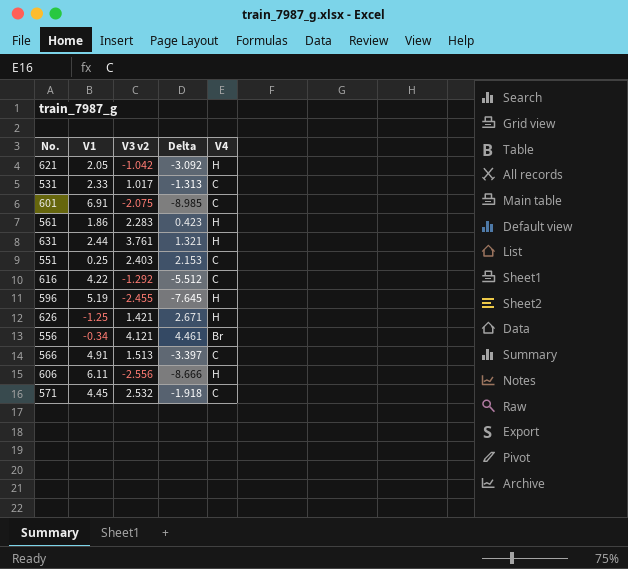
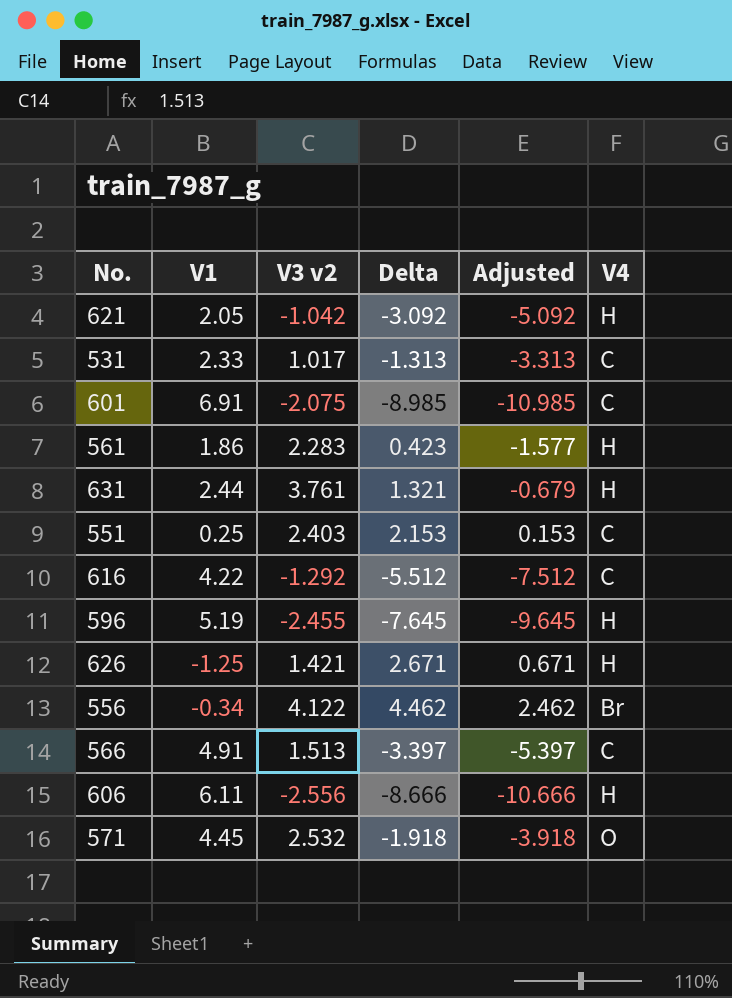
column Adjusted | formula: none -> [Delta] - 2
556 | V3 v2: 4.121 -> 4.122
556 | Delta: 4.461 -> 4.462
571 | V4: C -> O

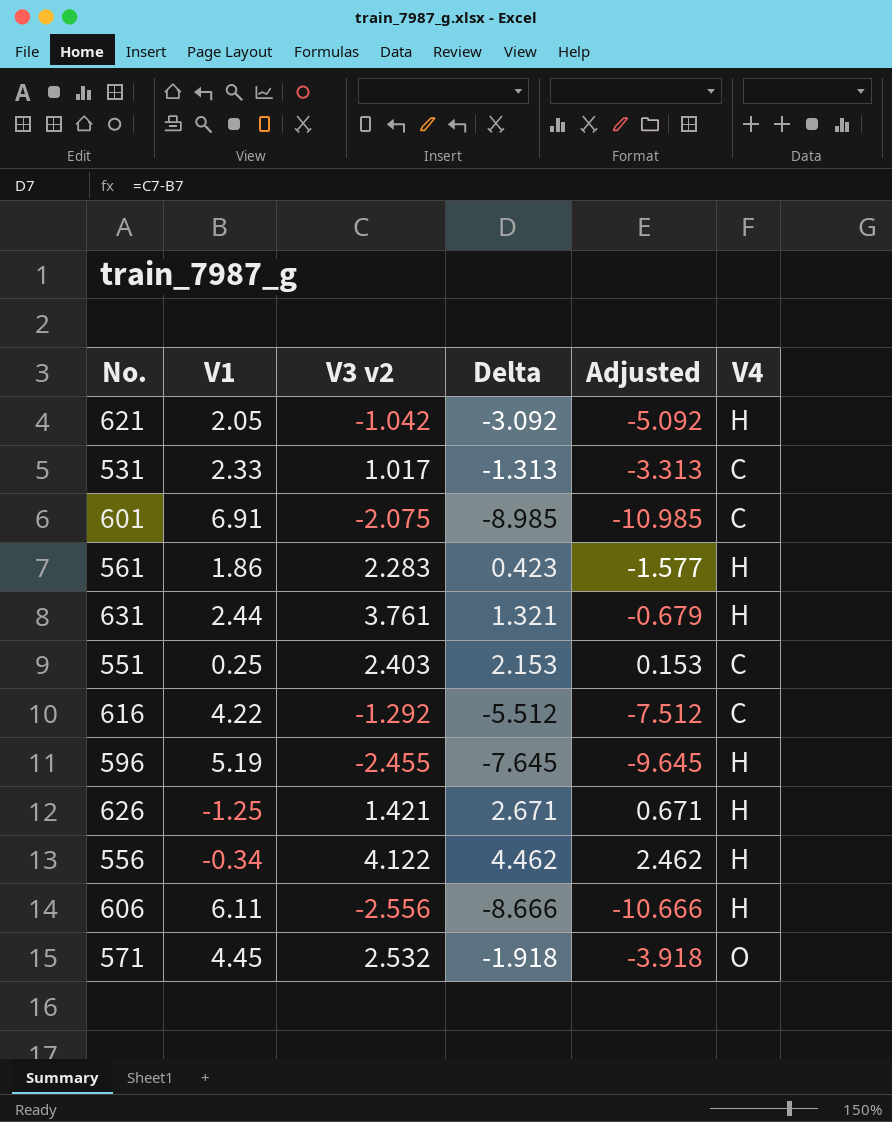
row 566: 4.91 | 1.513 | -3.397 | -5.397 | C -> none
556 | V4: Br -> H

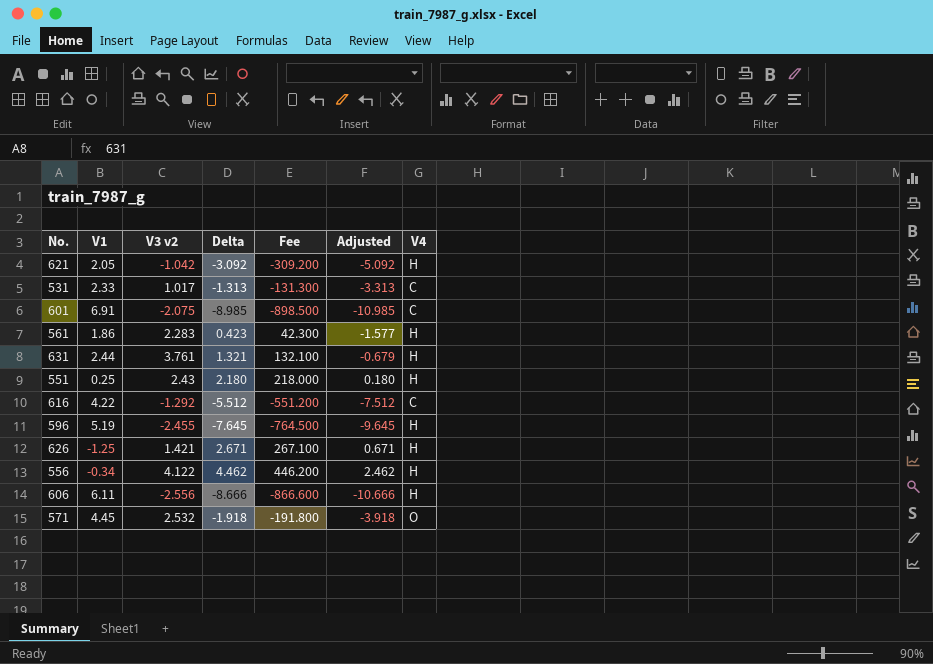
column Fee | formula: none -> [Delta] * 100
551 | V3 v2: 2.403 -> 2.43
551 | Delta: 2.153 -> 2.180
551 | Adjusted: 0.153 -> 0.180
551 | V4: C -> H

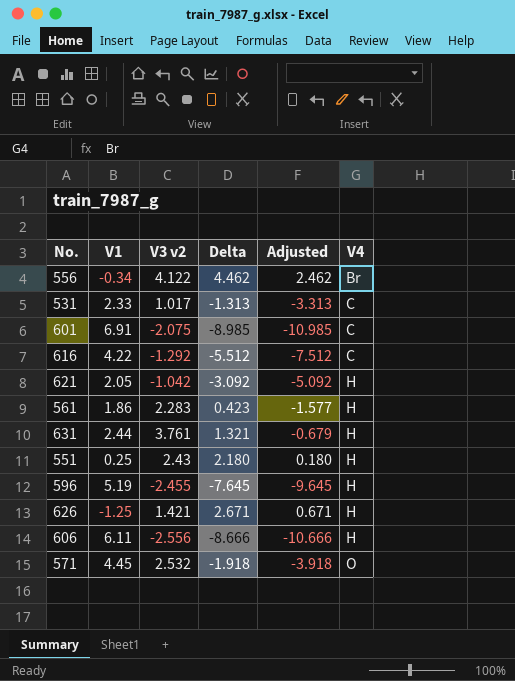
row order: none -> V4 ascending
column Fee | formula: [Delta] * 100 -> none
556 | V4: H -> Br

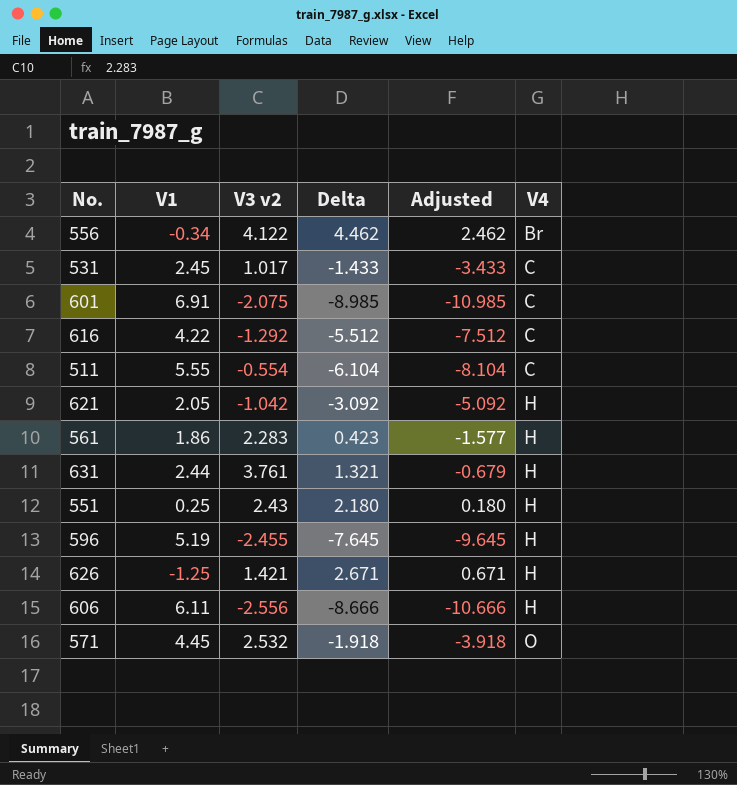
531 | V1: 2.33 -> 2.45
531 | Delta: -1.313 -> -1.433
531 | Adjusted: -3.313 -> -3.433
row 511: none -> 5.55 | -0.554 | -6.104 | -8.104 | C

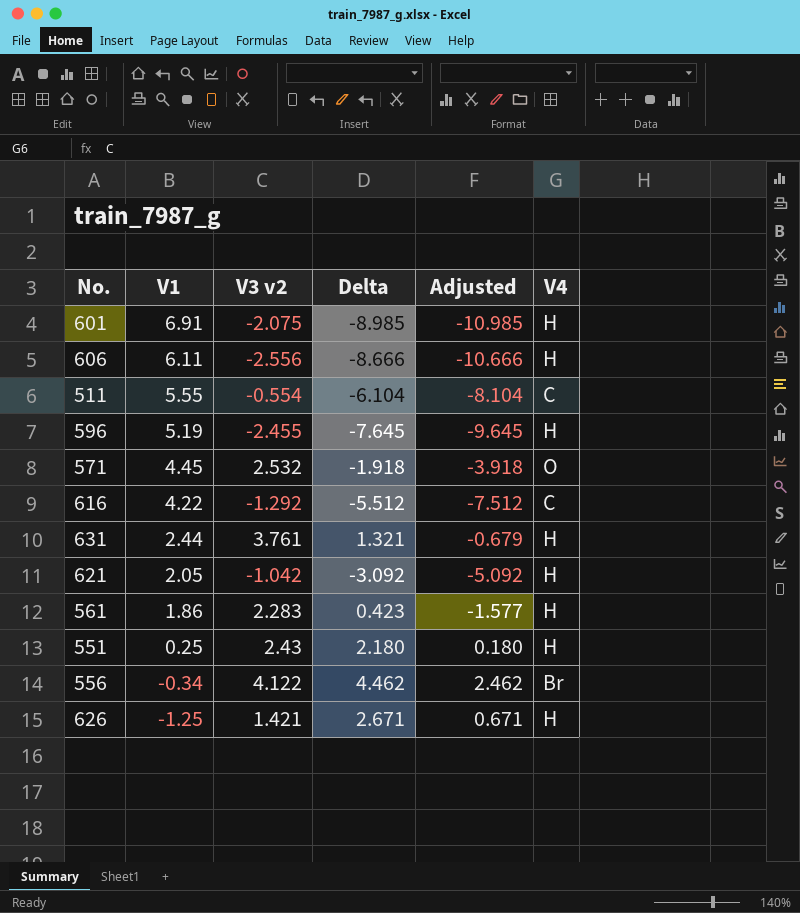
row order: V4 ascending -> V1 descending
row 531: 2.45 | 1.017 | -1.433 | -3.433 | C -> none
601 | V4: C -> H

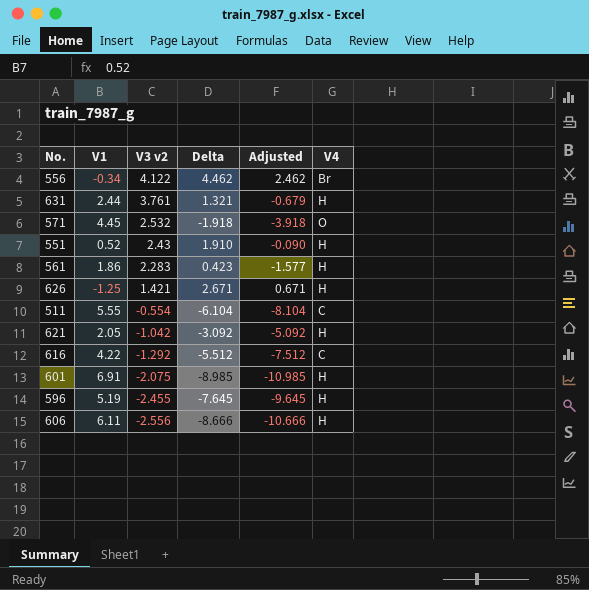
row order: V1 descending -> V3 v2 descending
551 | V1: 0.25 -> 0.52
551 | Delta: 2.180 -> 1.910
551 | Adjusted: 0.180 -> -0.090

